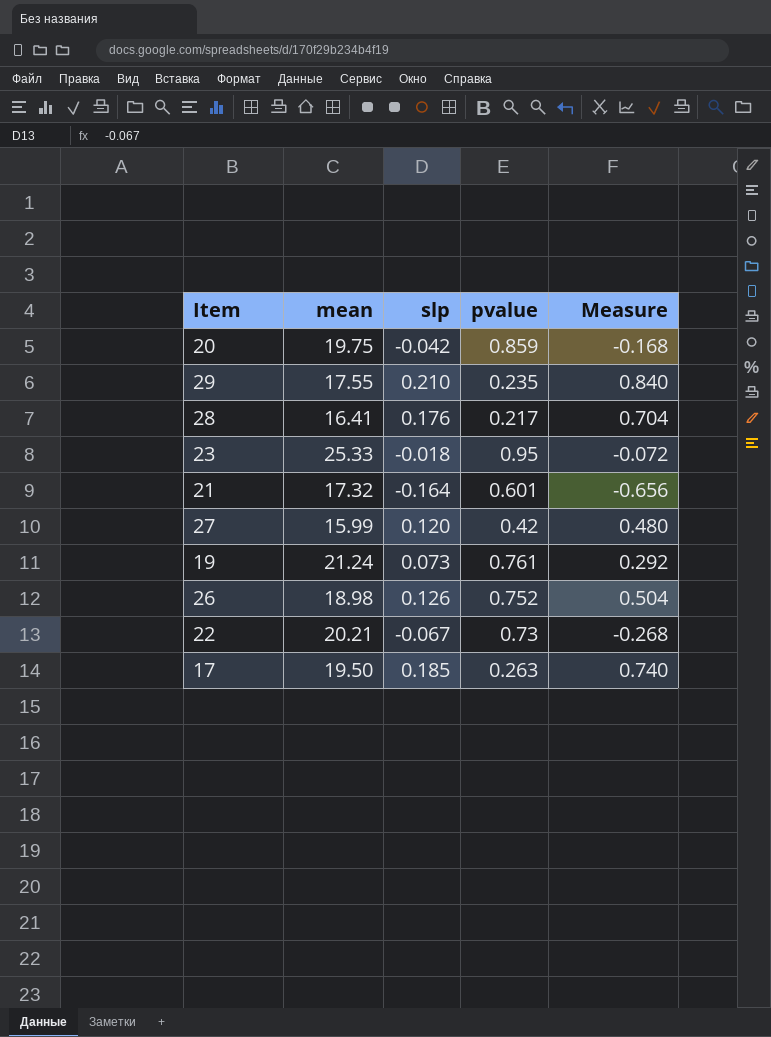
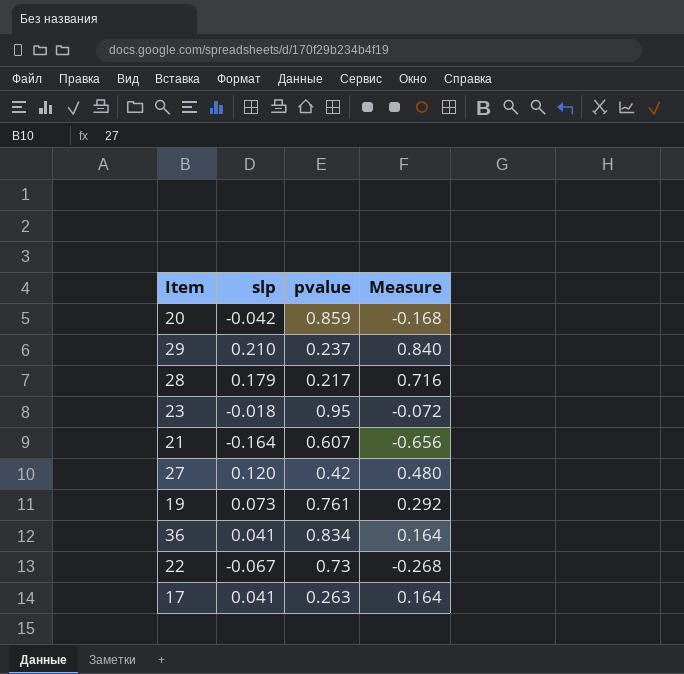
column mean | position: 2 -> none
row 26: 18.98 | 0.126 | 0.752 | 0.504 -> none
29 | pvalue: 0.235 -> 0.237
28 | slp: 0.176 -> 0.179
28 | Measure: 0.704 -> 0.716
21 | pvalue: 0.601 -> 0.607
row 36: none -> 0.041 | 0.834 | 0.164
17 | slp: 0.185 -> 0.041
17 | Measure: 0.740 -> 0.164

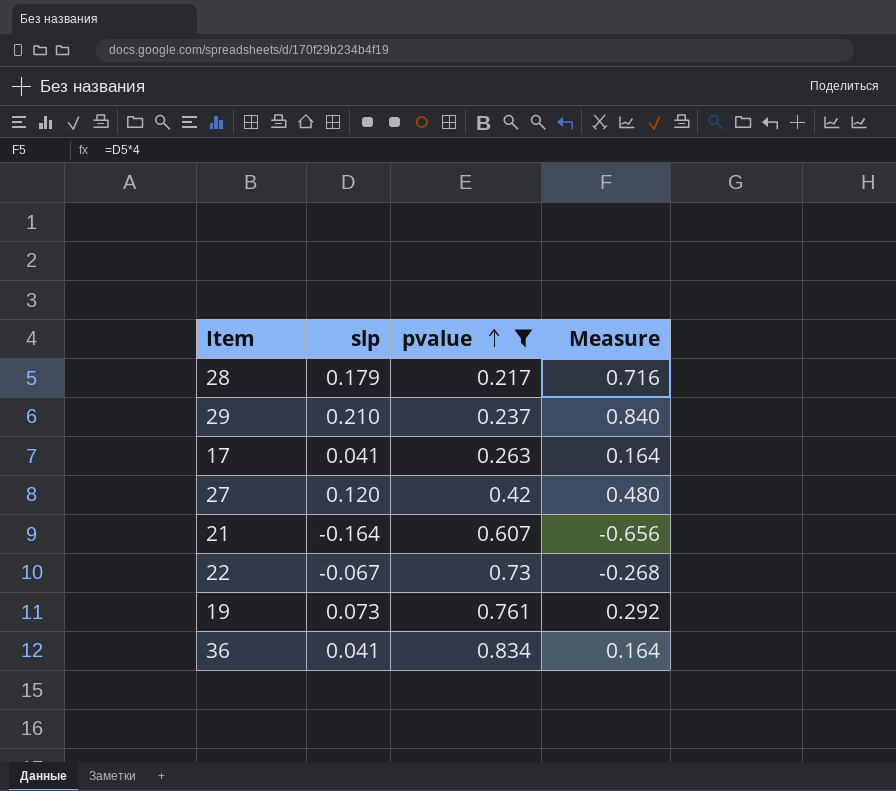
filter: none -> pvalue <= 0.834
row order: none -> pvalue ascending

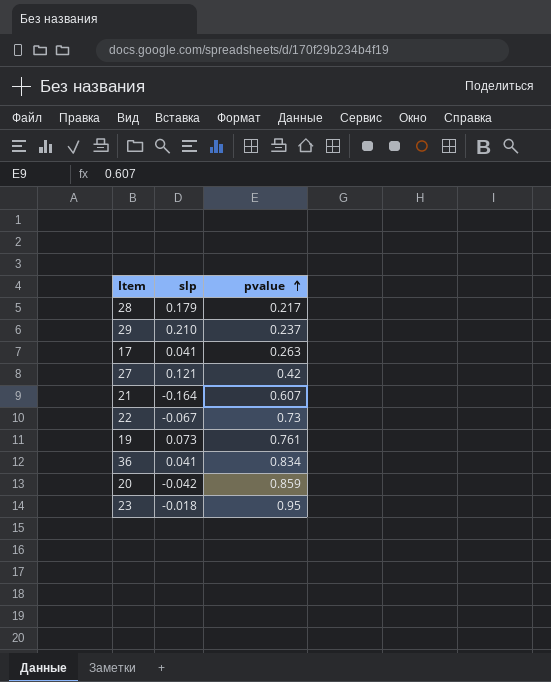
filter: pvalue <= 0.834 -> none
column Measure | formula: [slp] * 4 -> none
27 | slp: 0.120 -> 0.121

